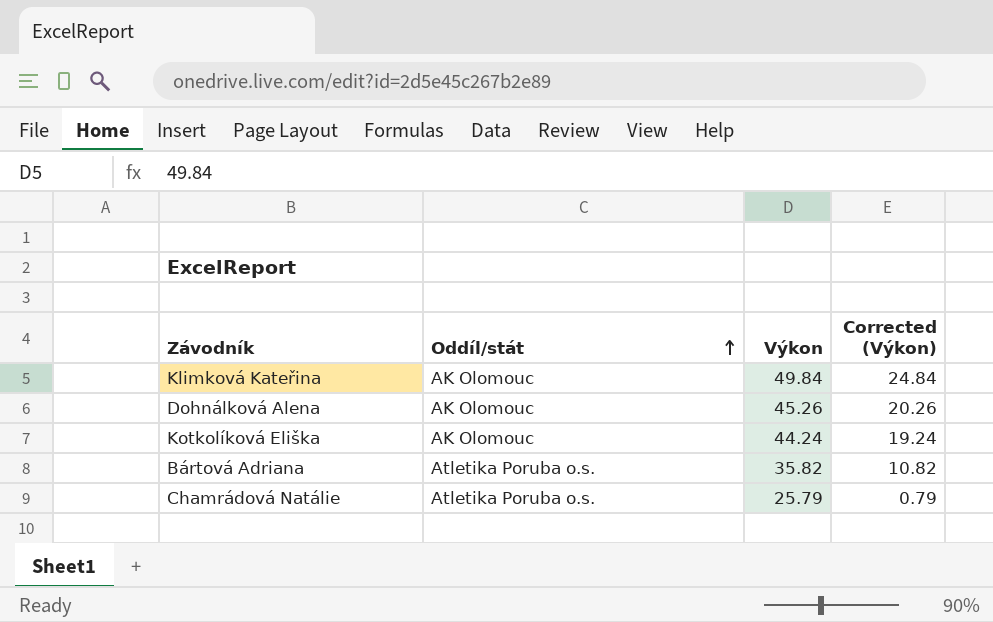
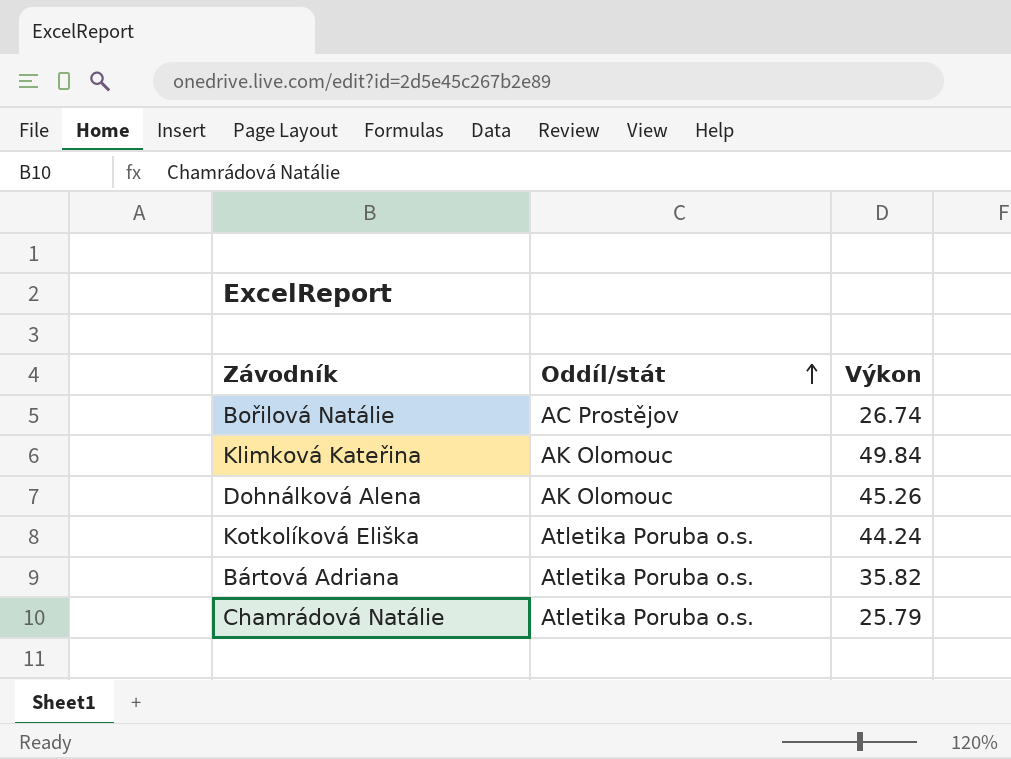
column Corrected (Výkon) | formula: [Výkon] - 25 -> none
row Bořilová Natálie: none -> AC Prostějov | 26.74
Kotkolíková Eliška | Oddíl/stát: AK Olomouc -> Atletika Poruba o.s.

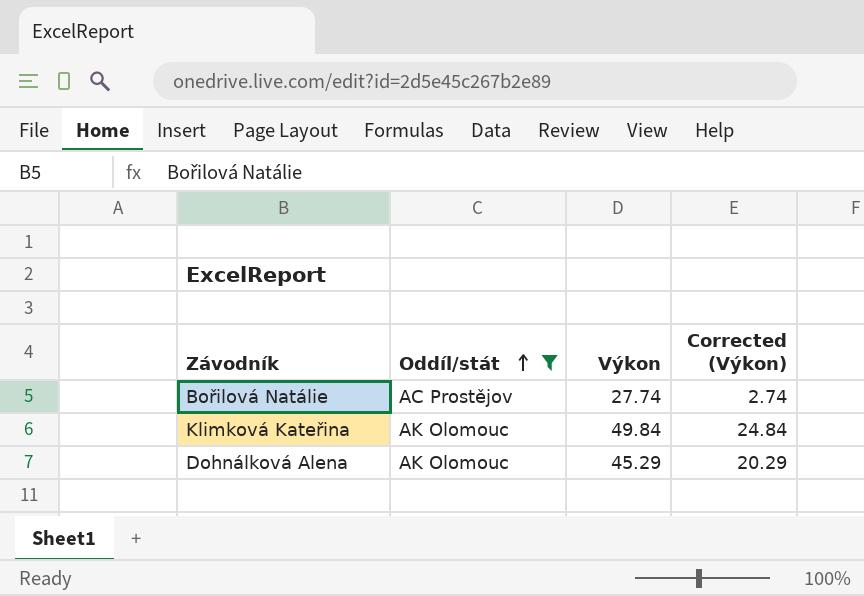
filter: none -> Oddíl/stát != Atletika Poruba o.s.
column Corrected (Výkon) | formula: none -> [Výkon] - 25
Bořilová Natálie | Výkon: 26.74 -> 27.74
Dohnálková Alena | Výkon: 45.26 -> 45.29

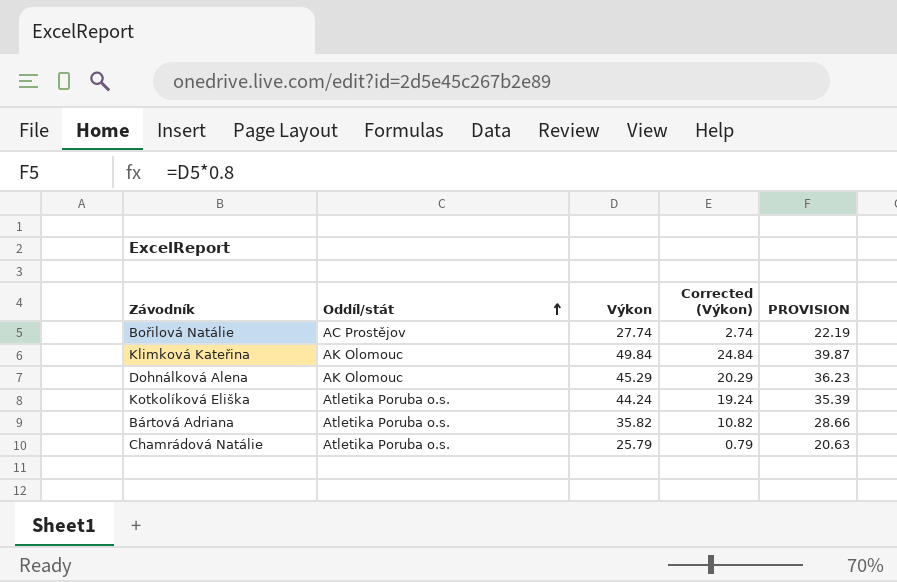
filter: Oddíl/stát != Atletika Poruba o.s. -> none
column PROVISION | formula: none -> [Výkon] * 0.8

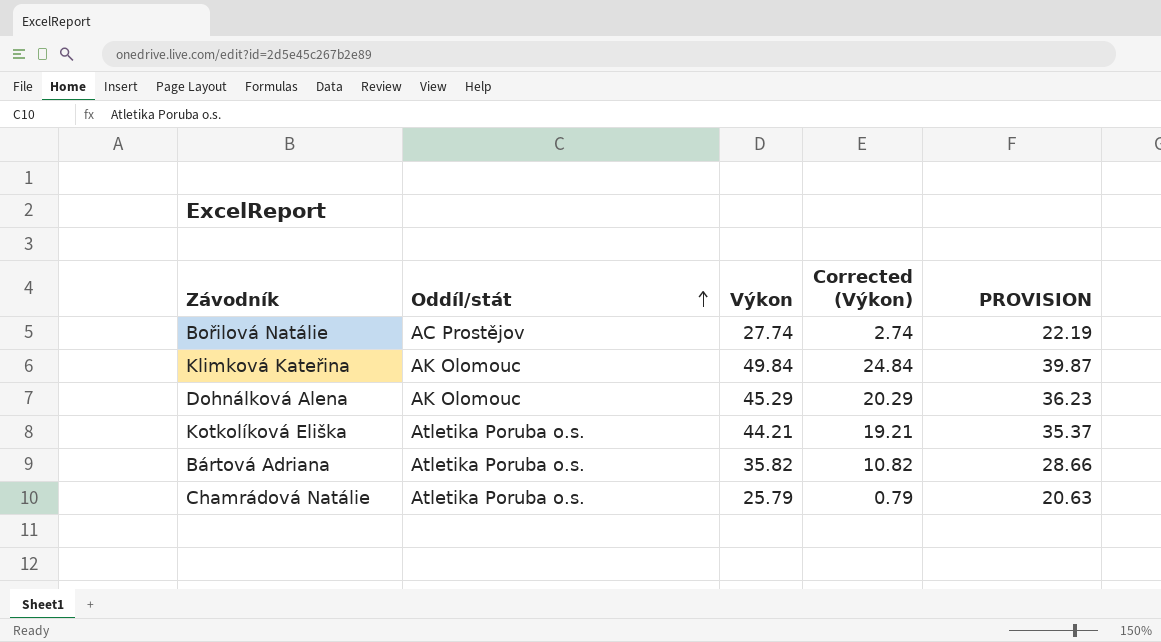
Kotkolíková Eliška | Výkon: 44.24 -> 44.21
Kotkolíková Eliška | Corrected (Výkon): 19.24 -> 19.21
Kotkolíková Eliška | PROVISION: 35.39 -> 35.37

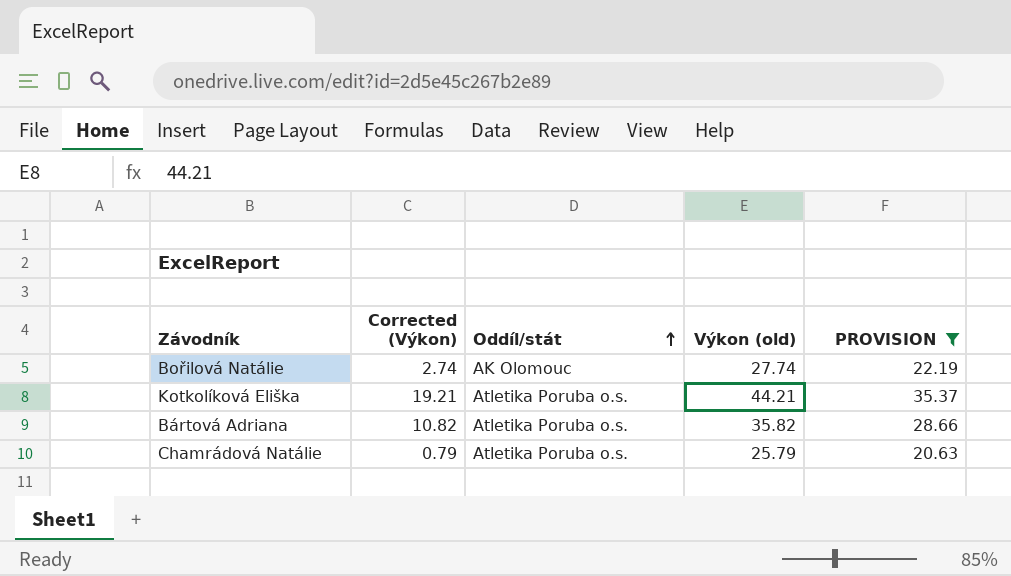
filter: none -> PROVISION <= 35.37
column Corrected (Výkon) | position: 4 -> 2
column name: Výkon -> Výkon (old)
Bořilová Natálie | Oddíl/stát: AC Prostějov -> AK Olomouc

